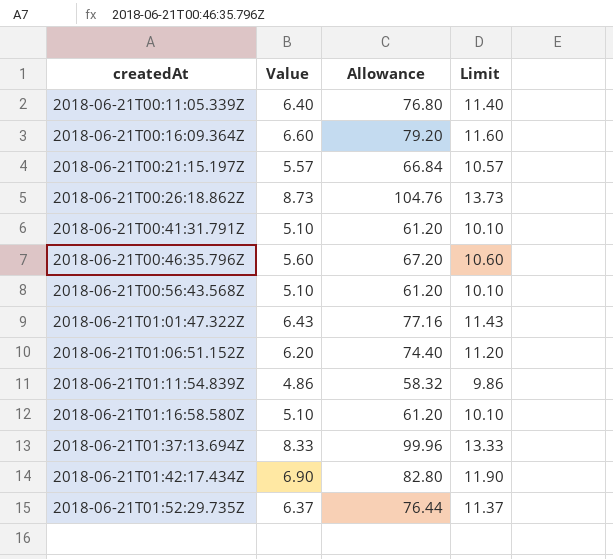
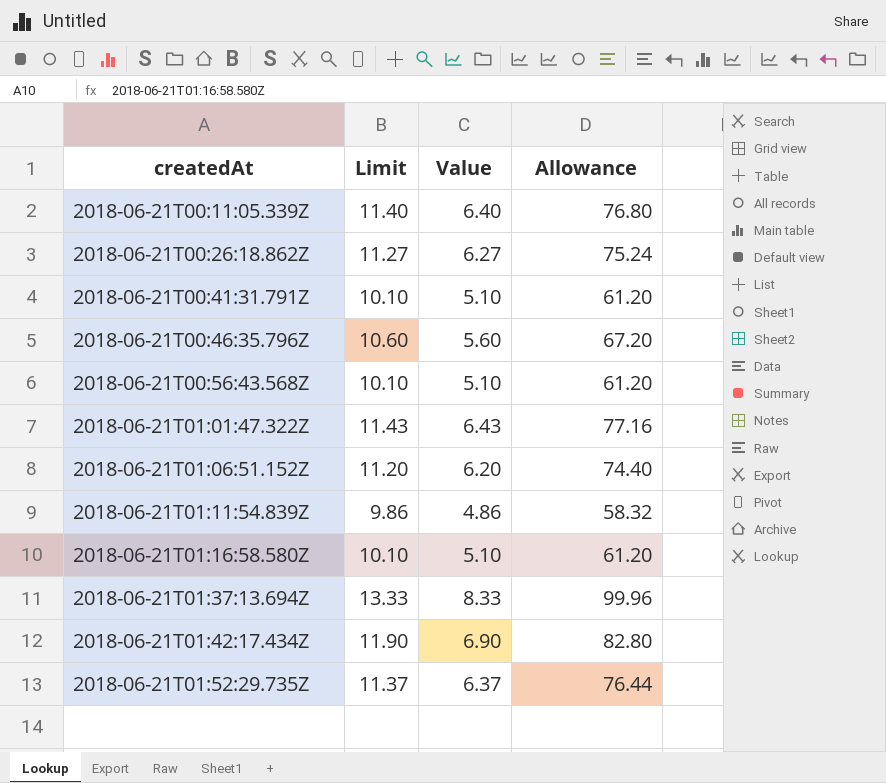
column Limit | position: 4 -> 2
row 2018-06-21T00:16:09.364Z: 6.60 | 79.20 | 11.60 -> none
row 2018-06-21T00:21:15.197Z: 5.57 | 66.84 | 10.57 -> none
2018-06-21T00:26:18.862Z | Limit: 13.73 -> 11.27
2018-06-21T00:26:18.862Z | Value: 8.73 -> 6.27
2018-06-21T00:26:18.862Z | Allowance: 104.76 -> 75.24

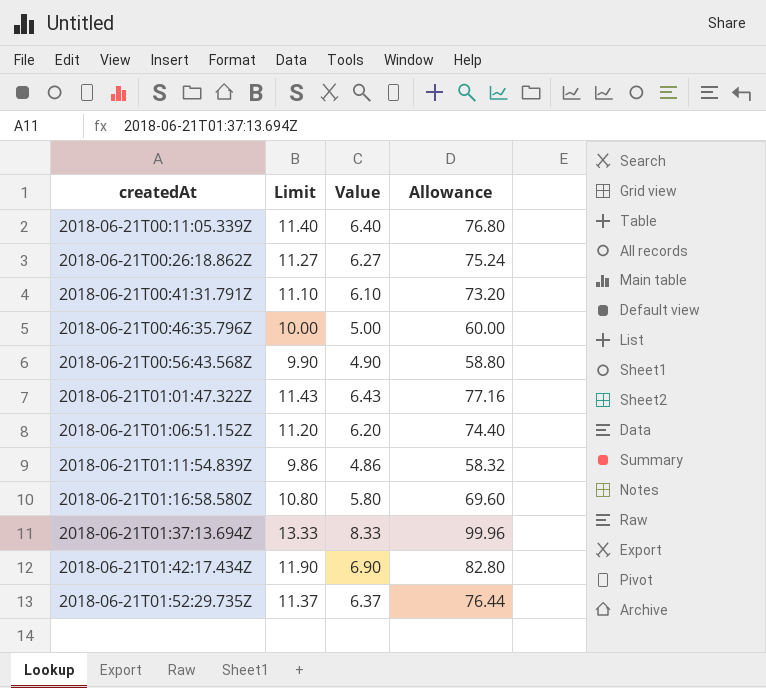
2018-06-21T00:41:31.791Z | Limit: 10.10 -> 11.10
2018-06-21T00:41:31.791Z | Value: 5.10 -> 6.10
2018-06-21T00:41:31.791Z | Allowance: 61.20 -> 73.20
2018-06-21T00:46:35.796Z | Limit: 10.60 -> 10.00
2018-06-21T00:46:35.796Z | Value: 5.60 -> 5.00
2018-06-21T00:46:35.796Z | Allowance: 67.20 -> 60.00
2018-06-21T00:56:43.568Z | Limit: 10.10 -> 9.90
2018-06-21T00:56:43.568Z | Value: 5.10 -> 4.90
2018-06-21T00:56:43.568Z | Allowance: 61.20 -> 58.80
2018-06-21T01:16:58.580Z | Limit: 10.10 -> 10.80
2018-06-21T01:16:58.580Z | Value: 5.10 -> 5.80
2018-06-21T01:16:58.580Z | Allowance: 61.20 -> 69.60

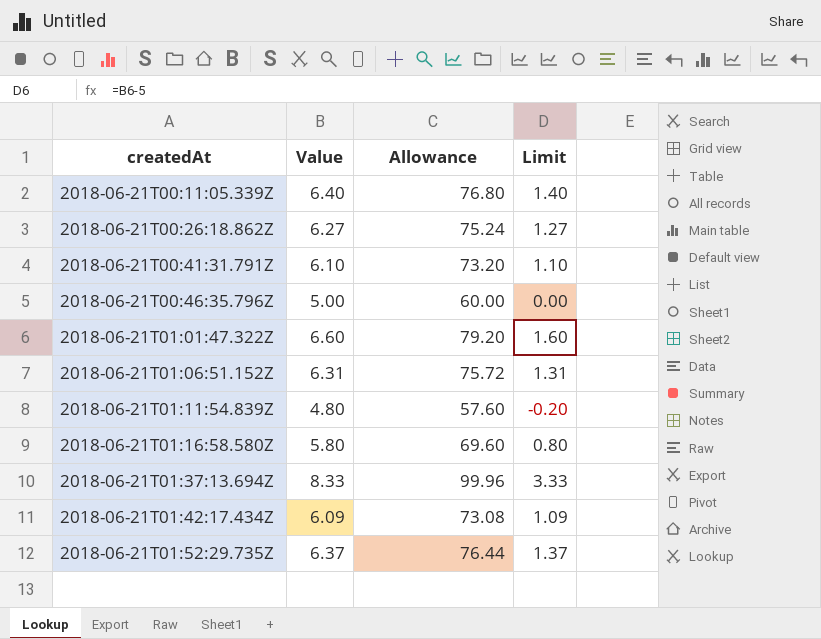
column Limit | formula: [Value] + 5 -> [Value] - 5
column Limit | position: 2 -> 4
row 2018-06-21T00:56:43.568Z: 9.90 | 4.90 | 58.80 -> none
2018-06-21T01:01:47.322Z | Value: 6.43 -> 6.60
2018-06-21T01:01:47.322Z | Allowance: 77.16 -> 79.20
2018-06-21T01:06:51.152Z | Value: 6.20 -> 6.31
2018-06-21T01:06:51.152Z | Allowance: 74.40 -> 75.72
2018-06-21T01:11:54.839Z | Value: 4.86 -> 4.80
2018-06-21T01:11:54.839Z | Allowance: 58.32 -> 57.60
2018-06-21T01:42:17.434Z | Value: 6.90 -> 6.09
2018-06-21T01:42:17.434Z | Allowance: 82.80 -> 73.08

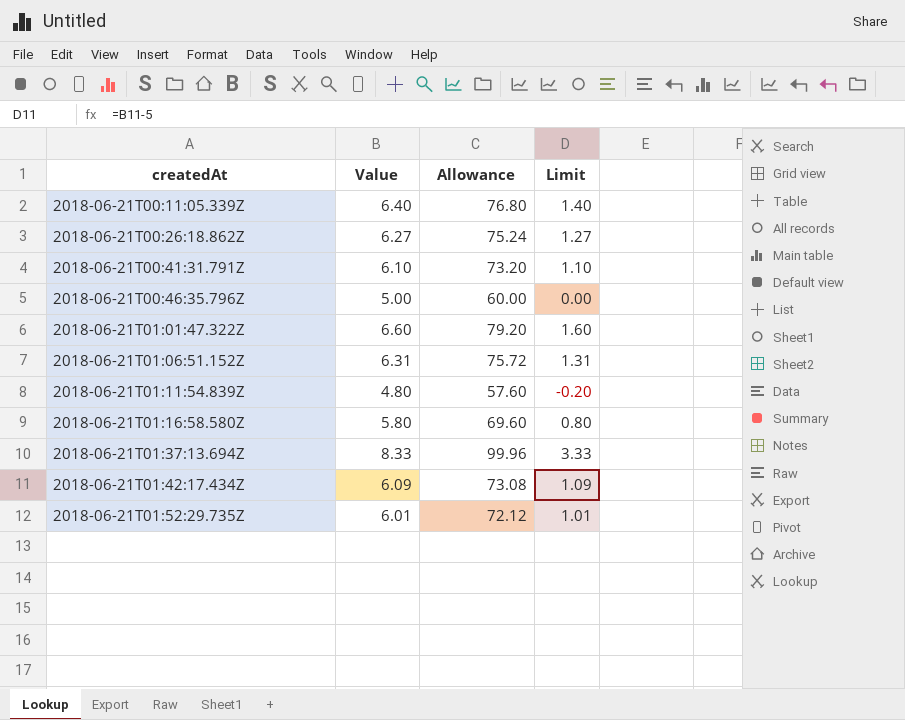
2018-06-21T01:52:29.735Z | Value: 6.37 -> 6.01
2018-06-21T01:52:29.735Z | Allowance: 76.44 -> 72.12
2018-06-21T01:52:29.735Z | Limit: 1.37 -> 1.01

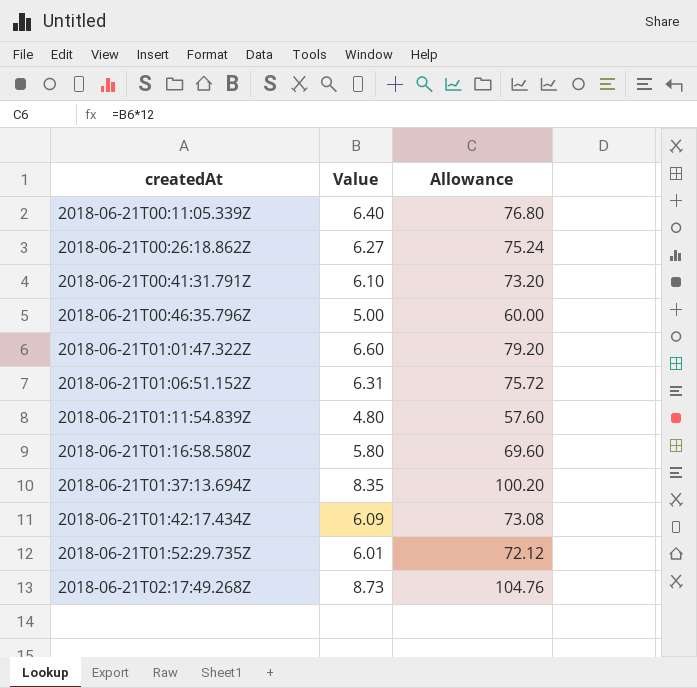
column Limit | formula: [Value] - 5 -> none
2018-06-21T01:37:13.694Z | Value: 8.33 -> 8.35
2018-06-21T01:37:13.694Z | Allowance: 99.96 -> 100.20
row 2018-06-21T02:17:49.268Z: none -> 8.73 | 104.76

